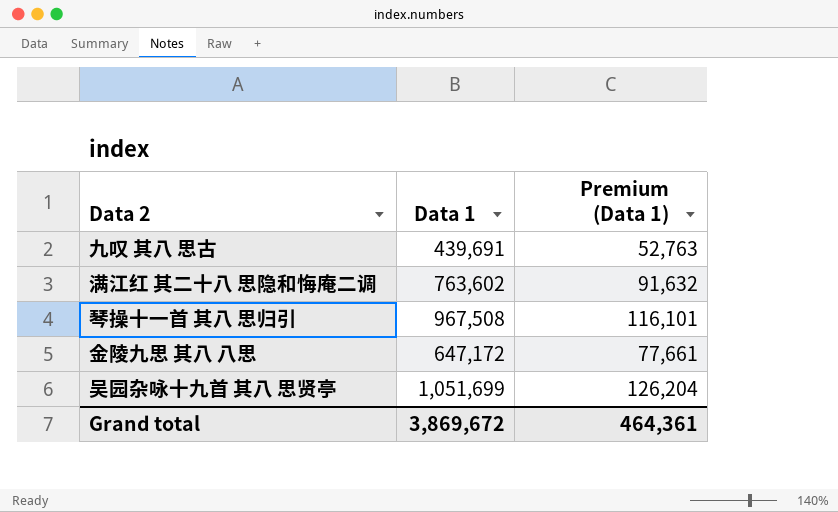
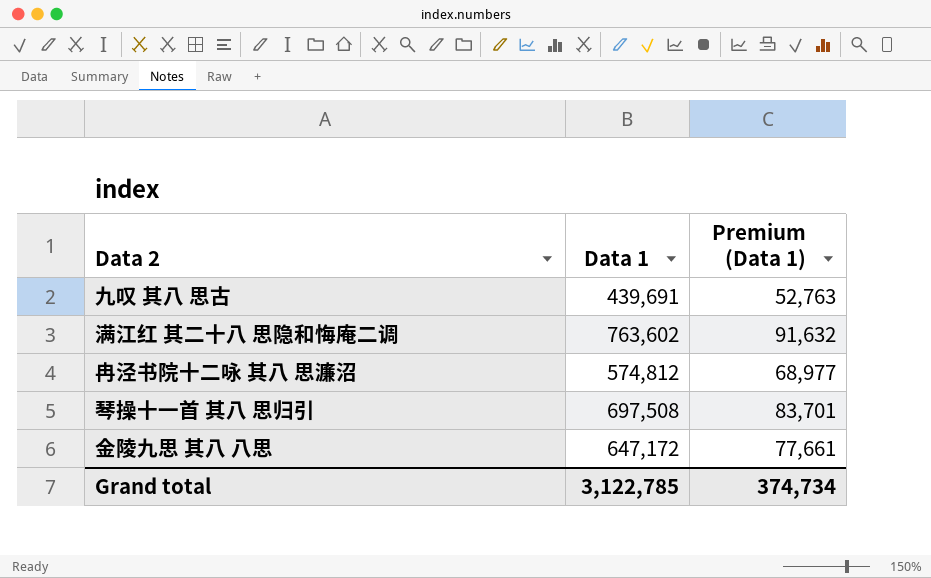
row 吴园杂咏十九首 其八 思贤亭: 1,051,699 | 126,204 -> none
row 冉泾书院十二咏 其八 思濂沼: none -> 574,812 | 68,977
琴操十一首 其八 思归引 | Data 1: 967,508 -> 697,508
琴操十一首 其八 思归引 | Premium (Data 1): 116,101 -> 83,701
Grand total | Data 1: 3,869,672 -> 3,122,785
Grand total | Premium (Data 1): 464,361 -> 374,734

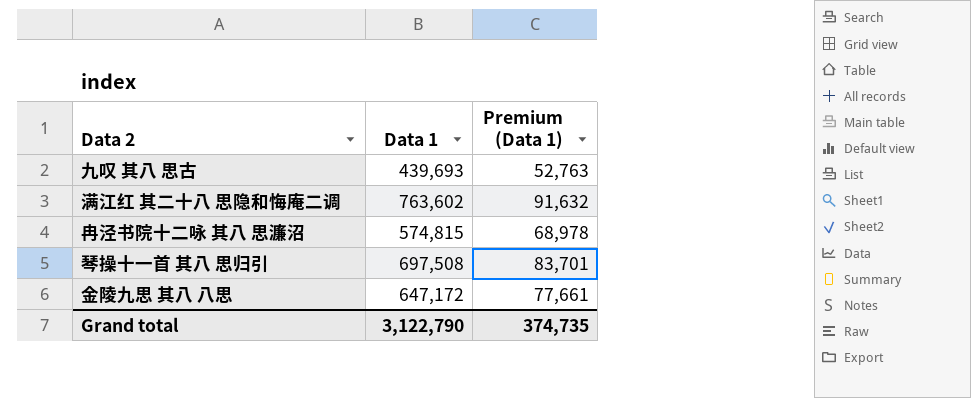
九叹 其八 思古 | Data 1: 439,691 -> 439,693
冉泾书院十二咏 其八 思濂沼 | Data 1: 574,812 -> 574,815
冉泾书院十二咏 其八 思濂沼 | Premium (Data 1): 68,977 -> 68,978
Grand total | Data 1: 3,122,785 -> 3,122,790
Grand total | Premium (Data 1): 374,734 -> 374,735

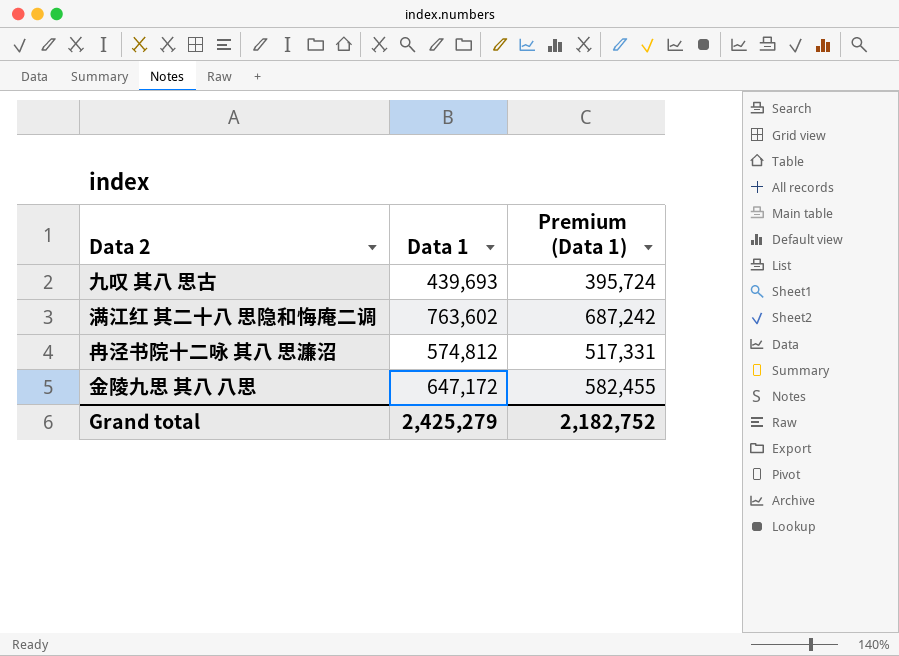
column Premium (Data 1) | formula: [Data 1] * 0.12 -> [Data 1] * 0.9
row 琴操十一首 其八 思归引: 697,508 | 83,701 -> none
冉泾书院十二咏 其八 思濂沼 | Data 1: 574,815 -> 574,812
Grand total | Data 1: 3,122,790 -> 2,425,279
Grand total | Premium (Data 1): 374,735 -> 2,182,752

